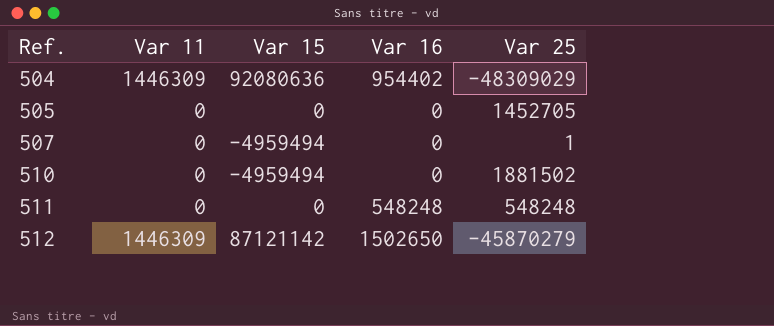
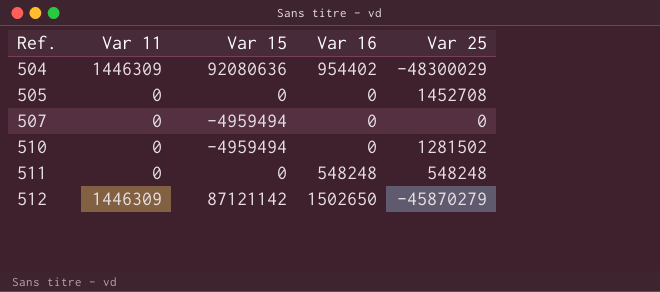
504 | Var 25: -48309029 -> -48300029
505 | Var 25: 1452705 -> 1452708
507 | Var 25: 1 -> 0
510 | Var 25: 1881502 -> 1281502

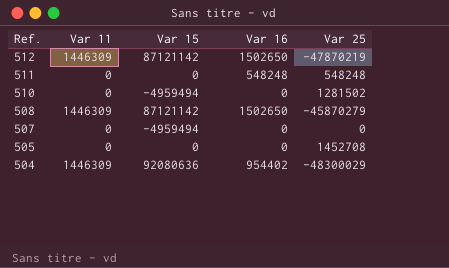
row order: Ref. ascending -> Ref. descending
512 | Var 25: -45870279 -> -47870219
row 508: none -> 1446309 | 87121142 | 1502650 | -45870279

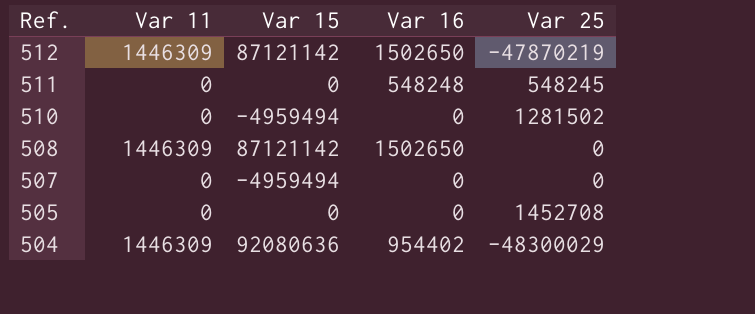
511 | Var 25: 548248 -> 548245
508 | Var 25: -45870279 -> 0

